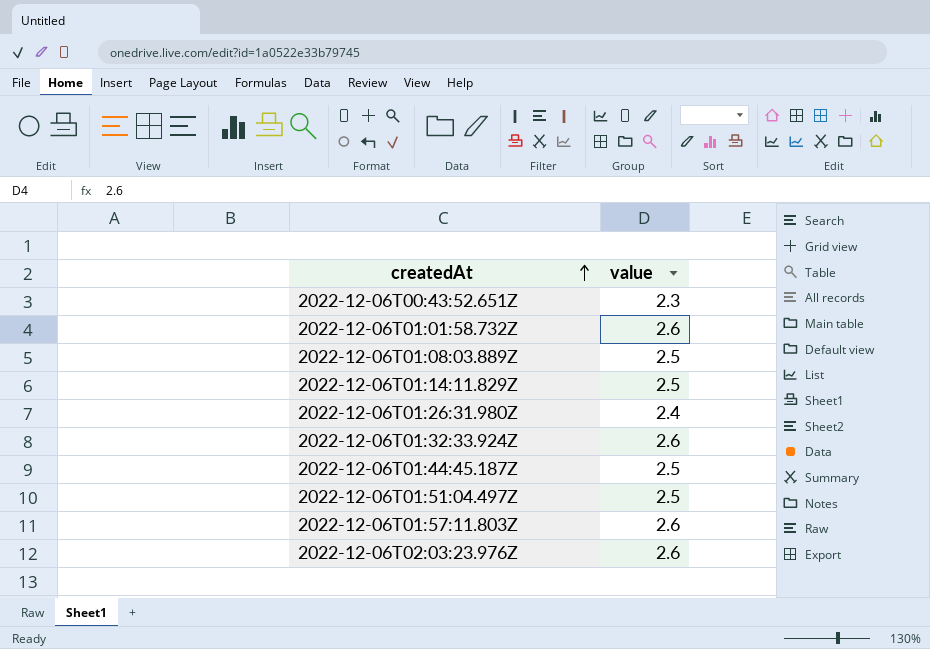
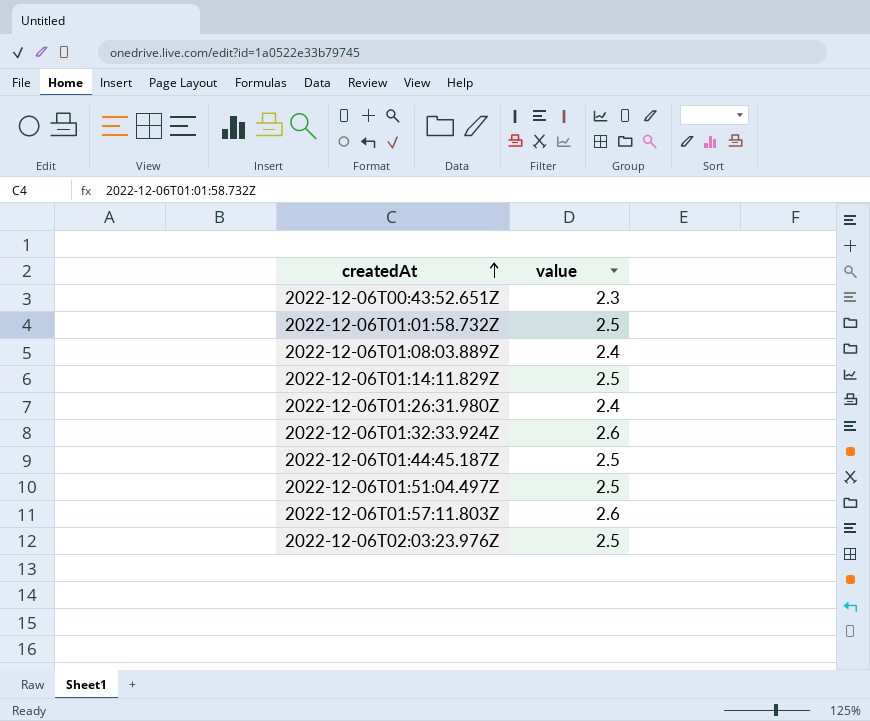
2022-12-06T01:01:58.732Z | value: 2.6 -> 2.5
2022-12-06T01:08:03.889Z | value: 2.5 -> 2.4
2022-12-06T02:03:23.976Z | value: 2.6 -> 2.5

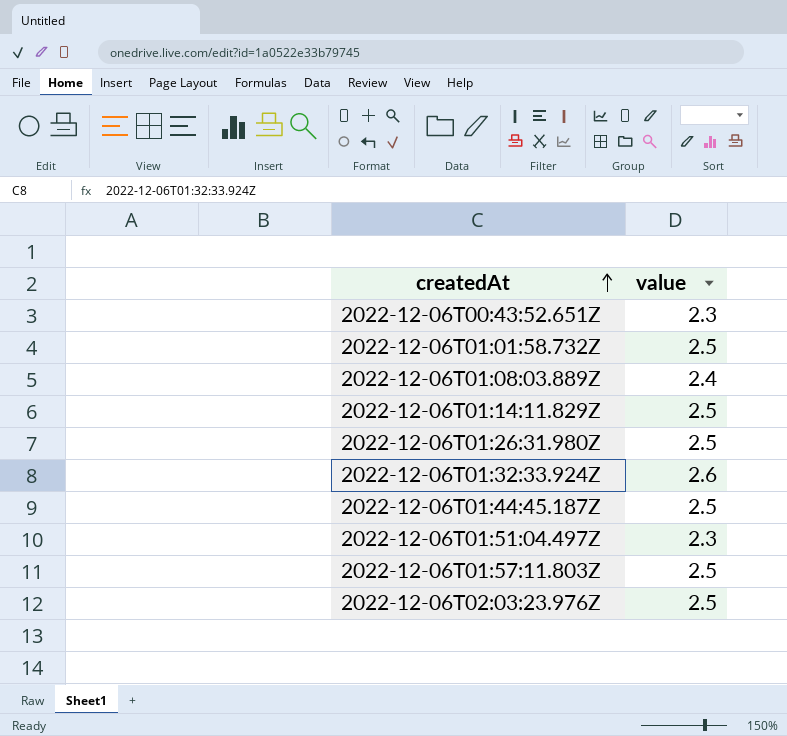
2022-12-06T01:26:31.980Z | value: 2.4 -> 2.5
2022-12-06T01:51:04.497Z | value: 2.5 -> 2.3
2022-12-06T01:57:11.803Z | value: 2.6 -> 2.5

